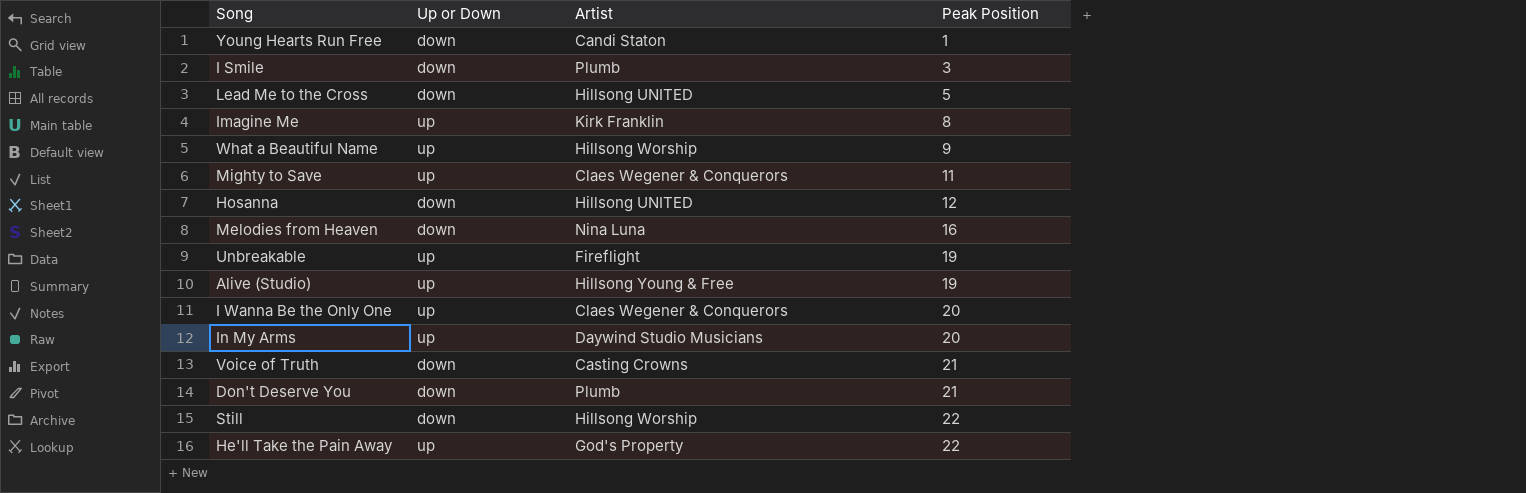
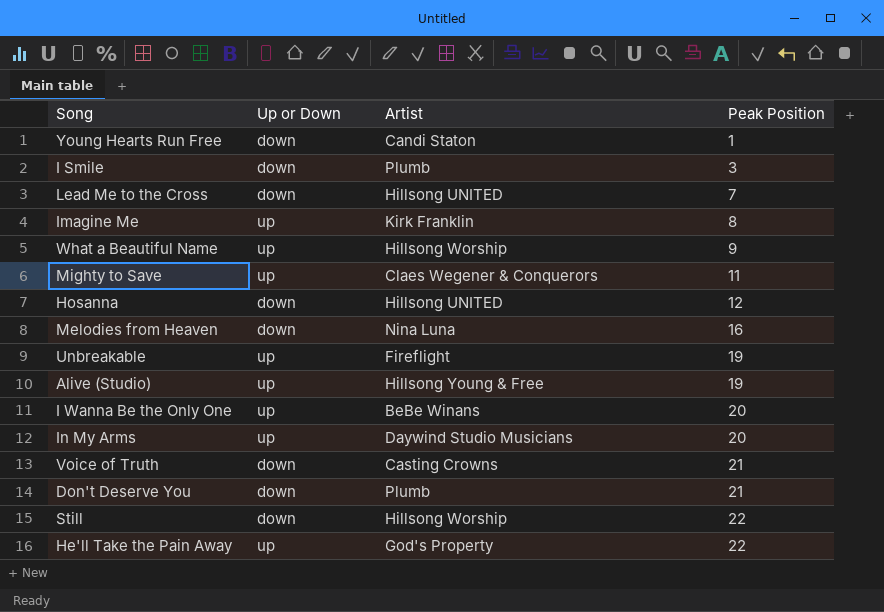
Lead Me to the Cross | Peak Position: 5 -> 7
I Wanna Be the Only One | Artist: Claes Wegener & Conquerors -> BeBe Winans

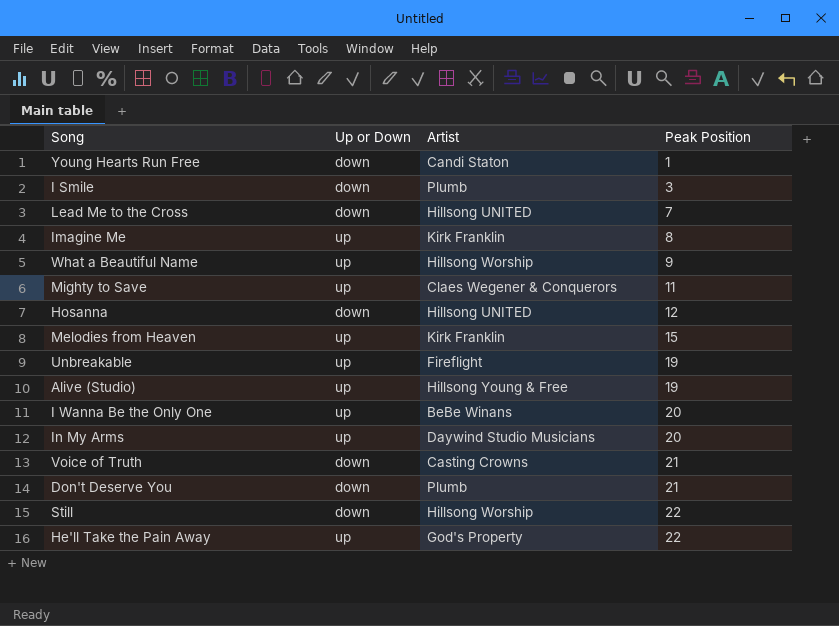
Melodies from Heaven | Up or Down: down -> up
Melodies from Heaven | Artist: Nina Luna -> Kirk Franklin
Melodies from Heaven | Peak Position: 16 -> 15

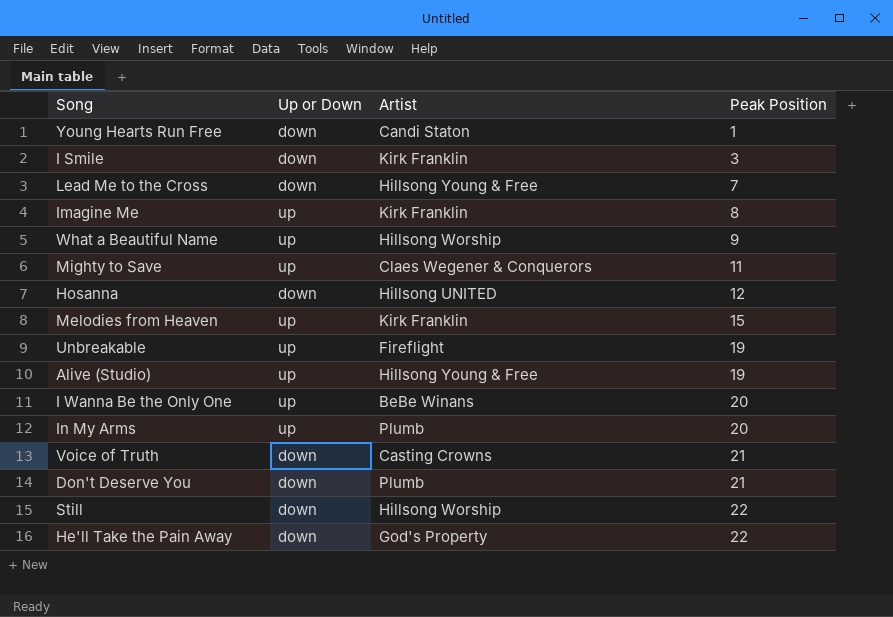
I Smile | Artist: Plumb -> Kirk Franklin
Lead Me to the Cross | Artist: Hillsong UNITED -> Hillsong Young & Free
In My Arms | Artist: Daywind Studio Musicians -> Plumb
He'll Take the Pain Away | Up or Down: up -> down

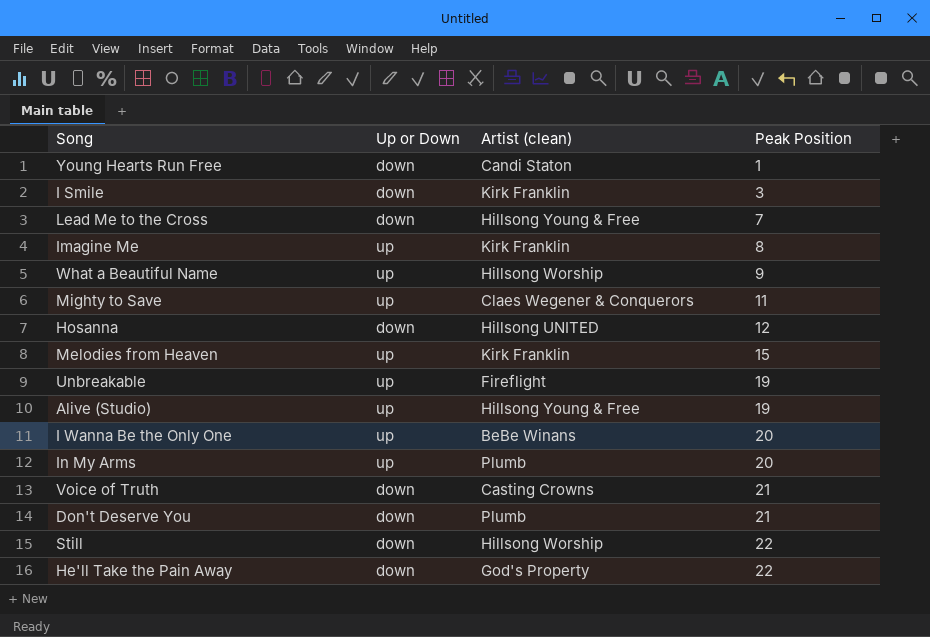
column name: Artist -> Artist (clean)

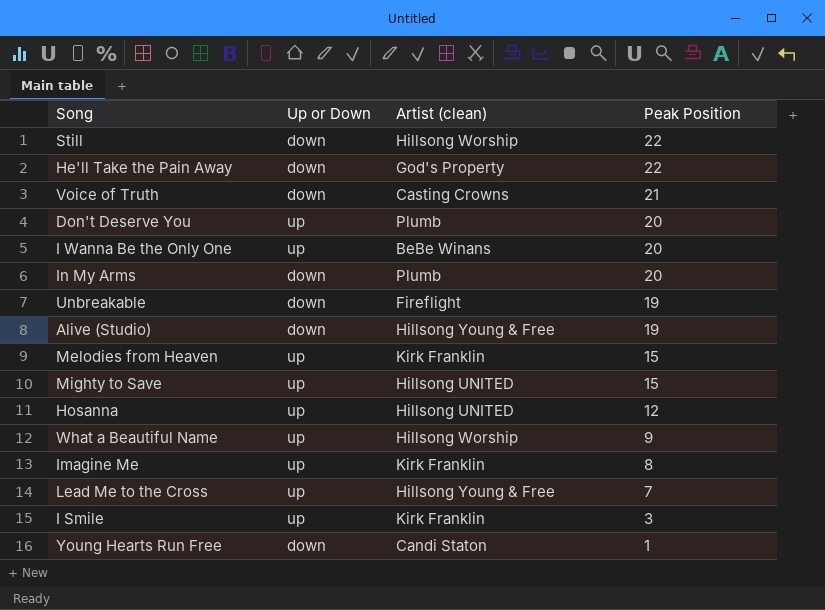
row order: Peak Position ascending -> Peak Position descending
Don't Deserve You | Up or Down: down -> up
Don't Deserve You | Peak Position: 21 -> 20
In My Arms | Up or Down: up -> down
Unbreakable | Up or Down: up -> down
Alive (Studio) | Up or Down: up -> down
Mighty to Save | Artist (clean): Claes Wegener & Conquerors -> Hillsong UNITED
Mighty to Save | Peak Position: 11 -> 15
Hosanna | Up or Down: down -> up
Lead Me to the Cross | Up or Down: down -> up
I Smile | Up or Down: down -> up

